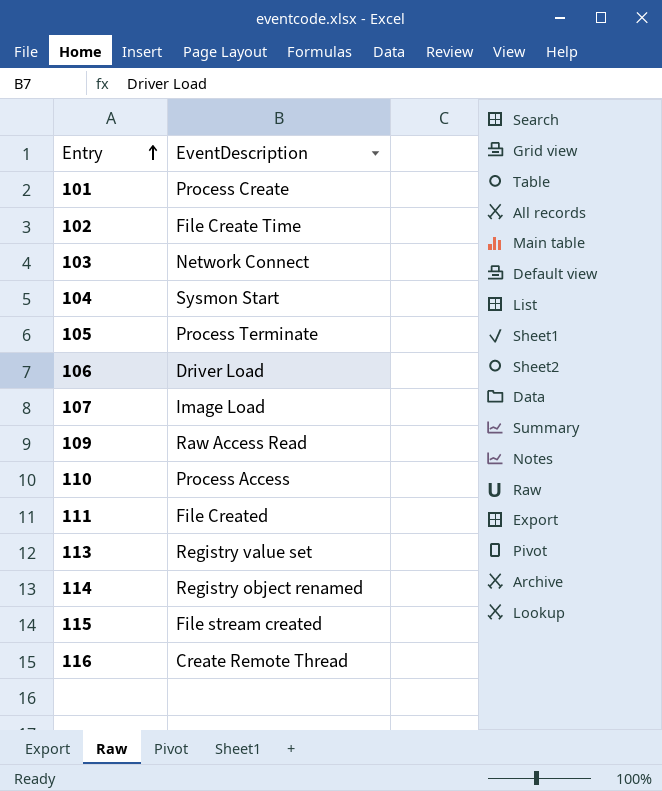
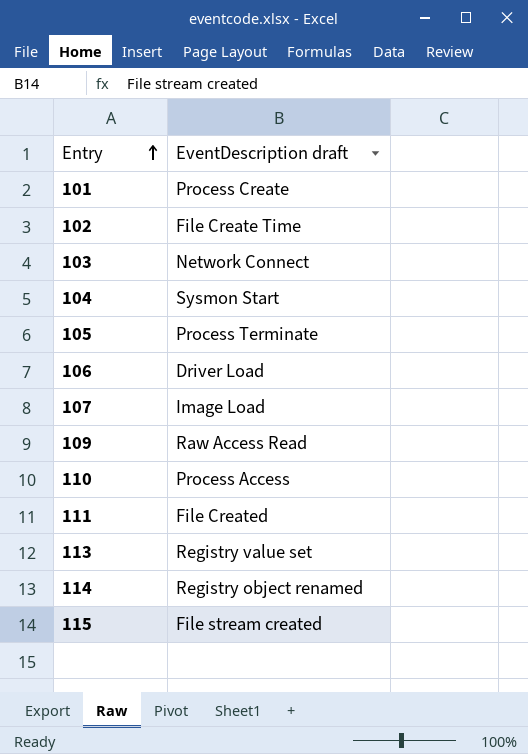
column name: EventDescription -> EventDescription draft
row 116: Create Remote Thread -> none

